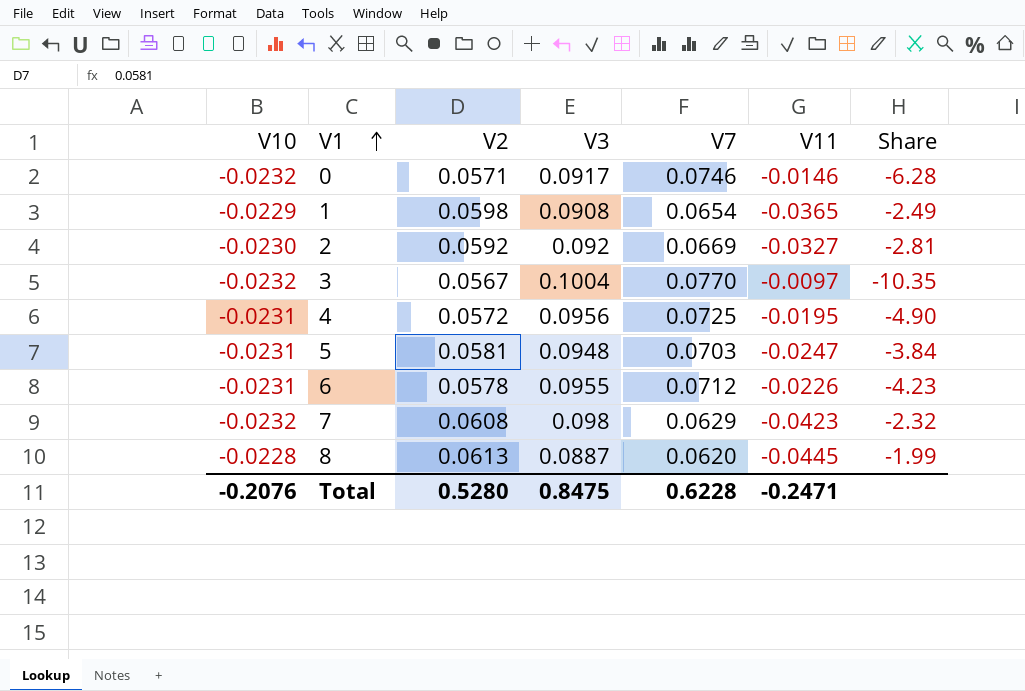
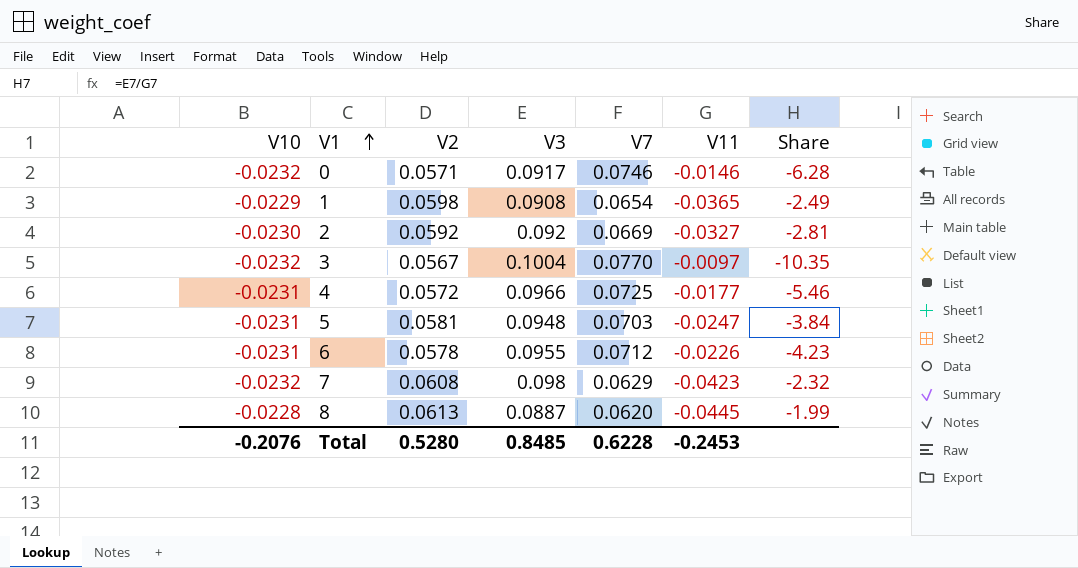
4 | V3: 0.0956 -> 0.0966
4 | V11: -0.0195 -> -0.0177
4 | Share: -4.90 -> -5.46
Total | V3: 0.8475 -> 0.8485
Total | V11: -0.2471 -> -0.2453

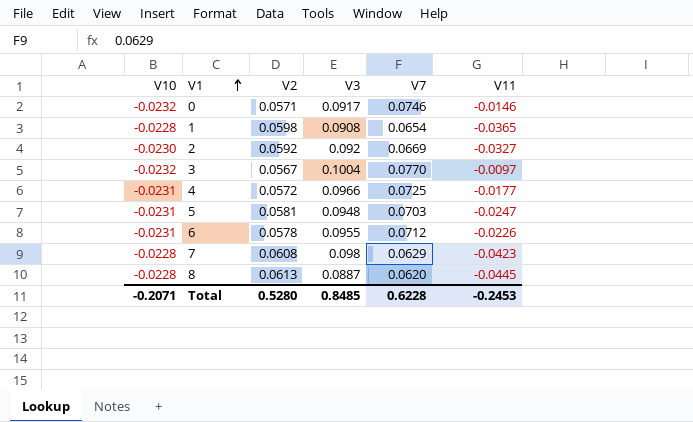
column Share | formula: [V3] / [V11] -> none
1 | V10: -0.0229 -> -0.0228
7 | V10: -0.0232 -> -0.0228
Total | V10: -0.2076 -> -0.2071

